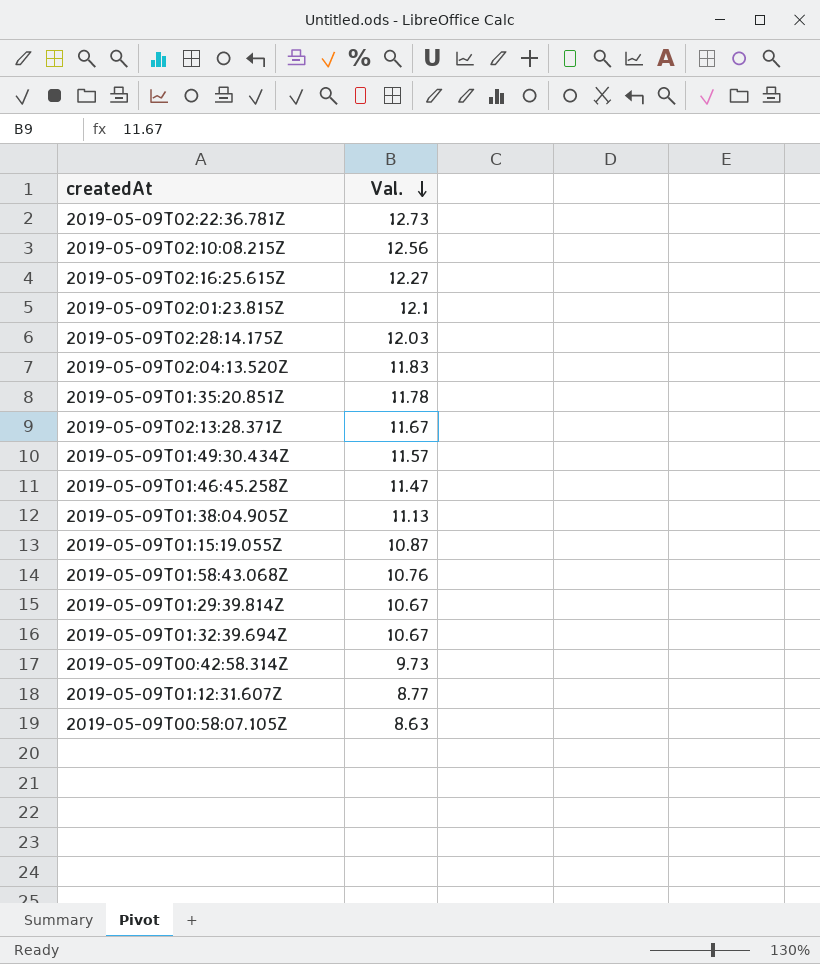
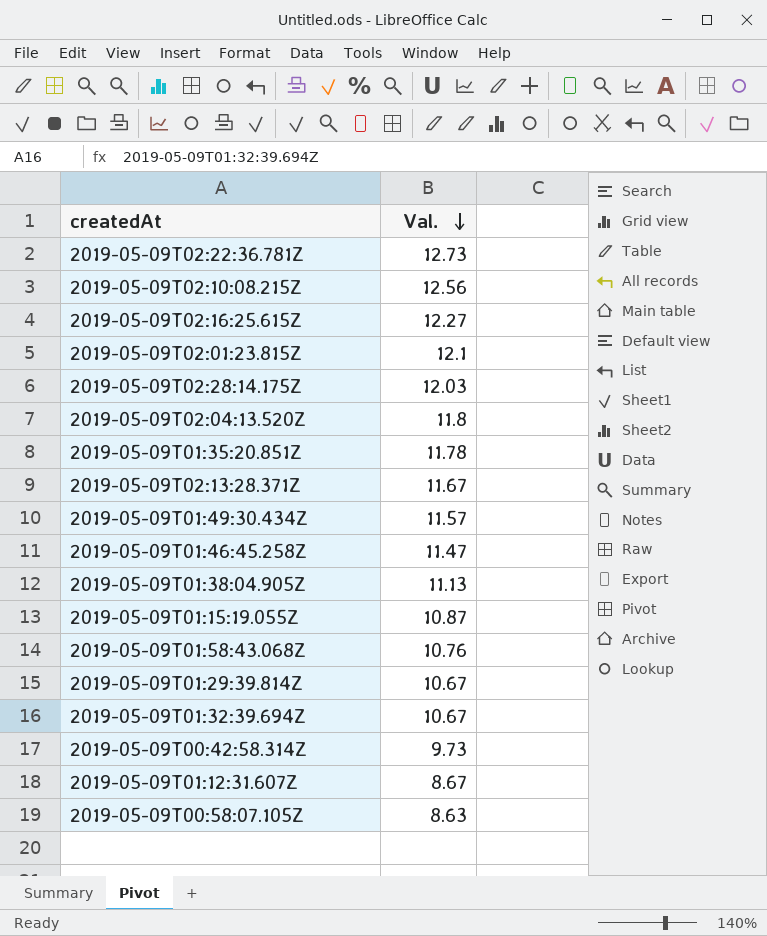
2019-05-09T02:04:13.520Z | Val.: 11.83 -> 11.8
2019-05-09T01:12:31.607Z | Val.: 8.77 -> 8.67

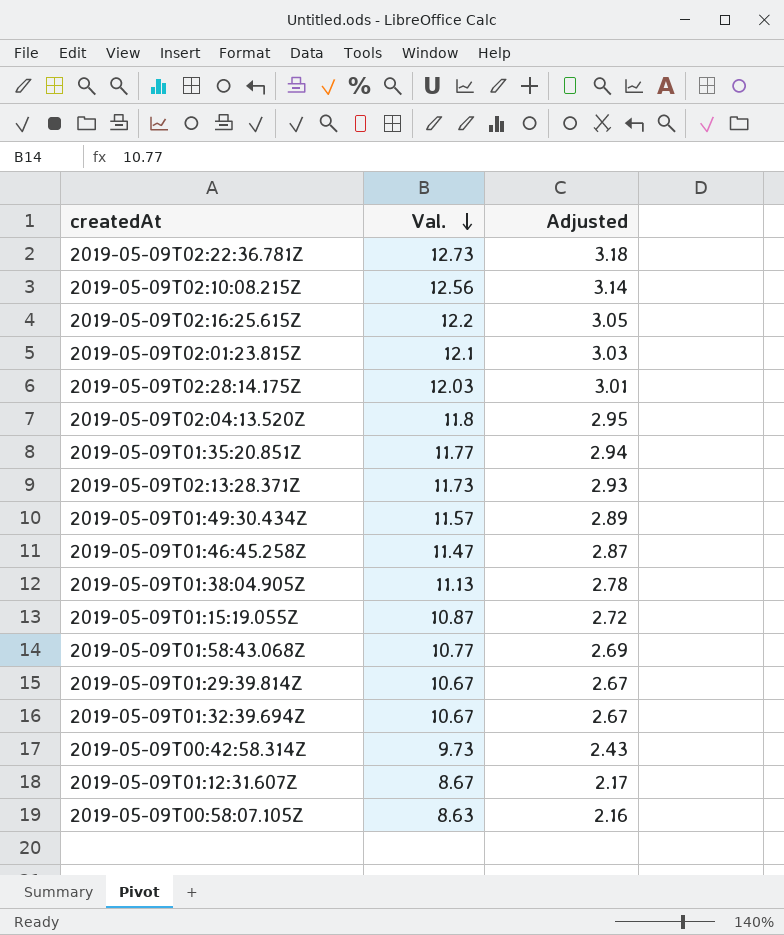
column Adjusted | formula: none -> [Val.] * 0.25
2019-05-09T02:16:25.615Z | Val.: 12.27 -> 12.2
2019-05-09T01:35:20.851Z | Val.: 11.78 -> 11.77
2019-05-09T02:13:28.371Z | Val.: 11.67 -> 11.73
2019-05-09T01:58:43.068Z | Val.: 10.76 -> 10.77

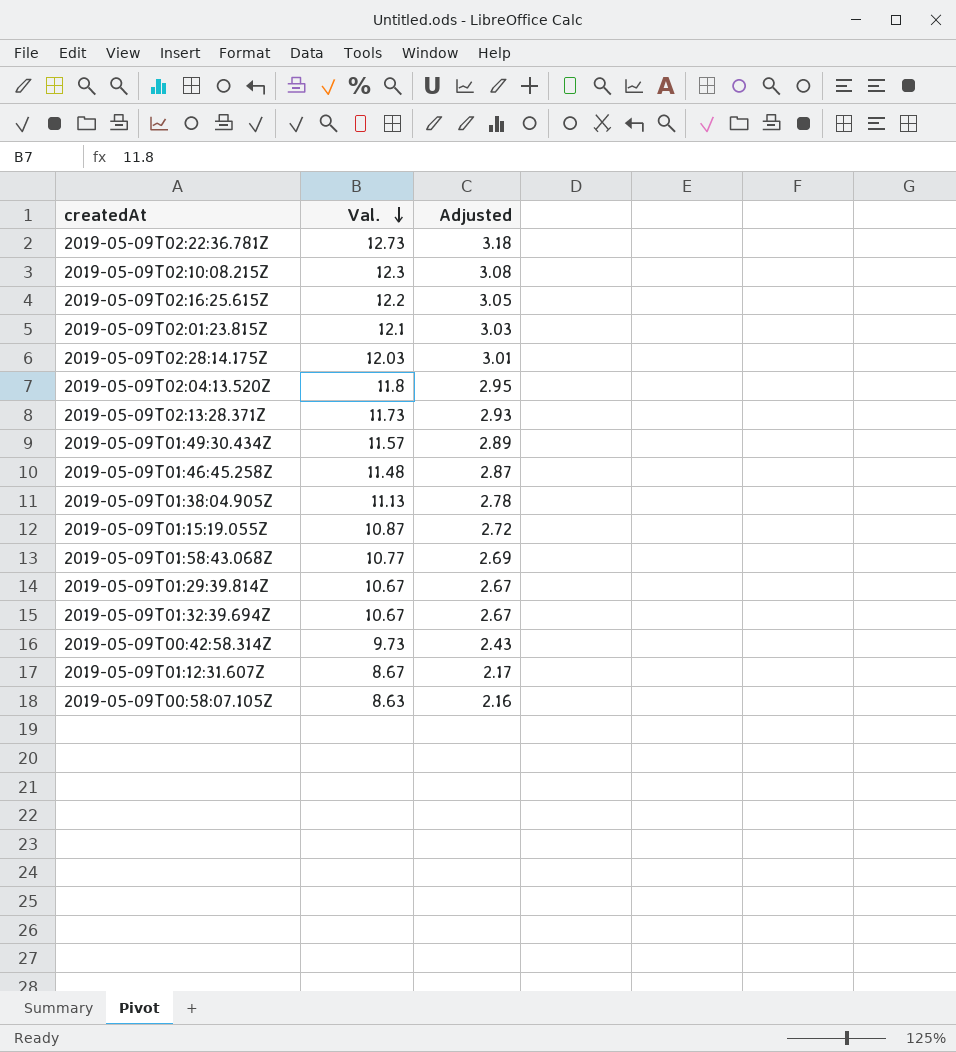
row 2019-05-09T01:35:20.851Z: 11.77 | 2.94 -> none
2019-05-09T02:10:08.215Z | Val.: 12.56 -> 12.3
2019-05-09T02:10:08.215Z | Adjusted: 3.14 -> 3.08
2019-05-09T01:46:45.258Z | Val.: 11.47 -> 11.48

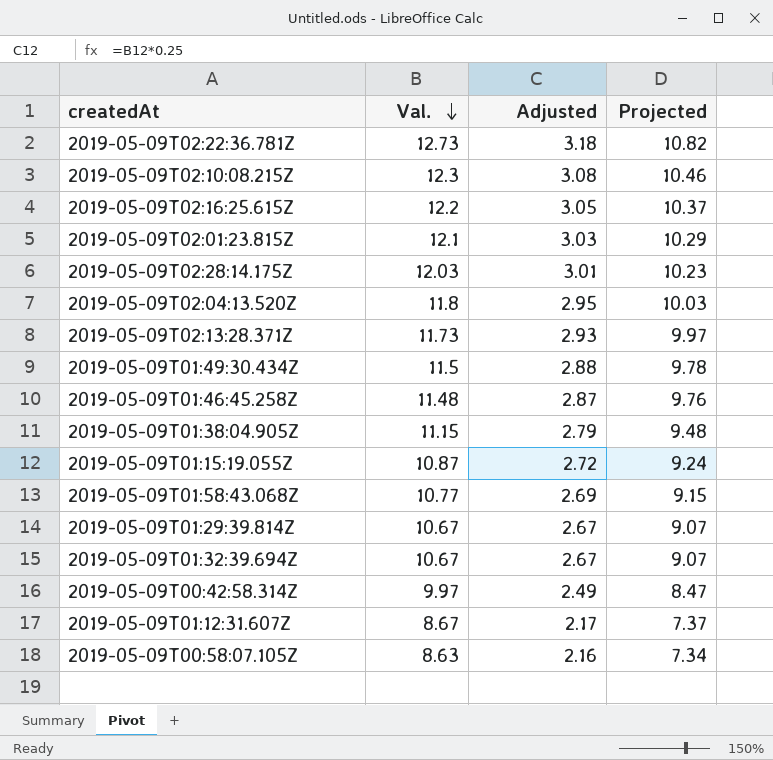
column Projected | formula: none -> [Val.] * 0.85
2019-05-09T01:49:30.434Z | Val.: 11.57 -> 11.5
2019-05-09T01:49:30.434Z | Adjusted: 2.89 -> 2.88
2019-05-09T01:38:04.905Z | Val.: 11.13 -> 11.15
2019-05-09T01:38:04.905Z | Adjusted: 2.78 -> 2.79
2019-05-09T00:42:58.314Z | Val.: 9.73 -> 9.97
2019-05-09T00:42:58.314Z | Adjusted: 2.43 -> 2.49

